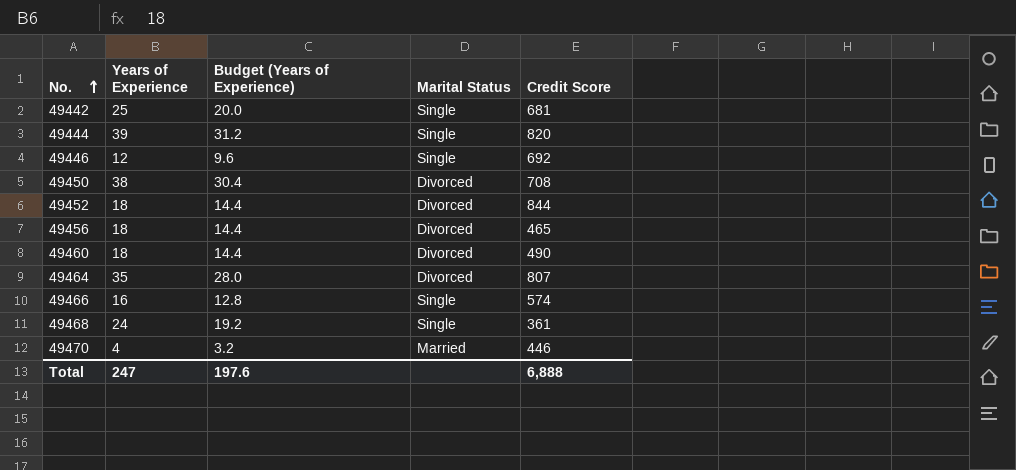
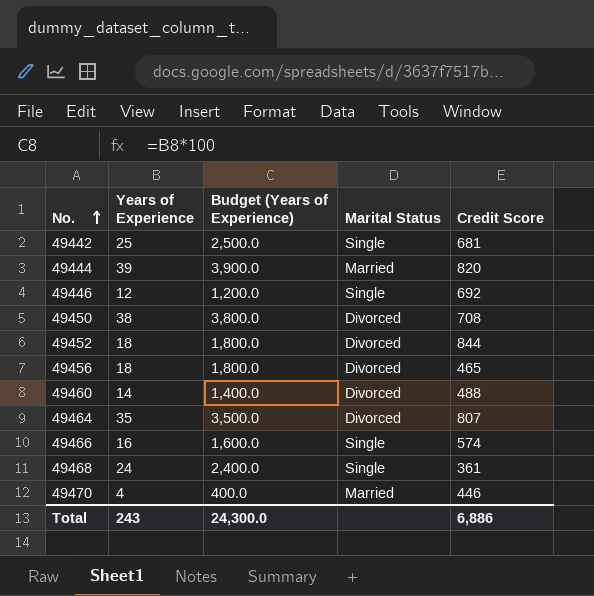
column Budget (Years of Experience) | formula: [Years of Experience] * 0.8 -> [Years of Experience] * 100
49444 | Marital Status: Single -> Married
49460 | Years of Experience: 18 -> 14
49460 | Credit Score: 490 -> 488
Total | Years of Experience: 247 -> 243
Total | Budget (Years of Experience): 197.6 -> 24,300.0
Total | Credit Score: 6,888 -> 6,886

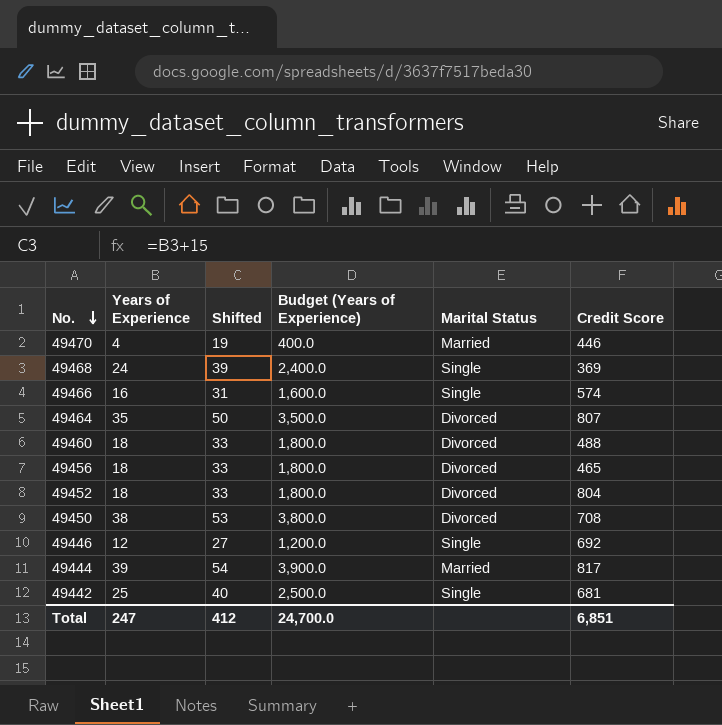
row order: No. ascending -> No. descending
column Shifted | formula: none -> [Years of Experience] + 15
49468 | Credit Score: 361 -> 369
49460 | Years of Experience: 14 -> 18
49460 | Budget (Years of Experience): 1,400.0 -> 1,800.0
49452 | Credit Score: 844 -> 804
49444 | Credit Score: 820 -> 817
Total | Years of Experience: 243 -> 247
Total | Budget (Years of Experience): 24,300.0 -> 24,700.0
Total | Credit Score: 6,886 -> 6,851

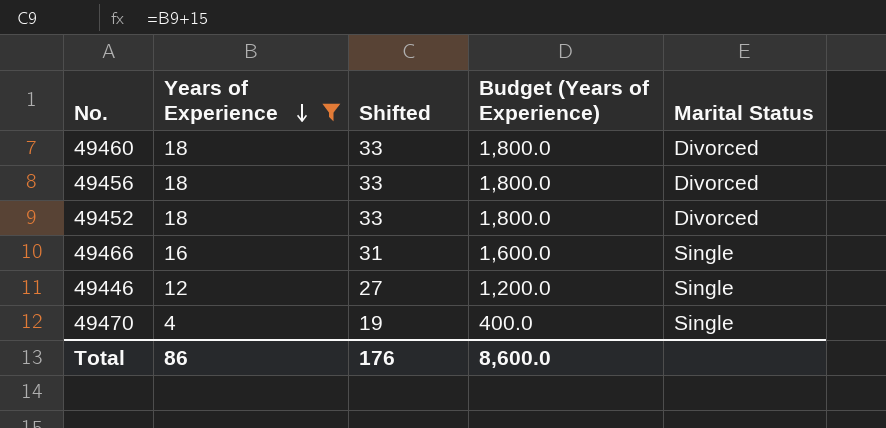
filter: none -> Years of Experience <= 18
row order: No. descending -> Years of Experience descending
column Credit Score | position: 6 -> none
49470 | Marital Status: Married -> Single
Total | Years of Experience: 247 -> 86
Total | Shifted: 412 -> 176
Total | Budget (Years of Experience): 24,700.0 -> 8,600.0

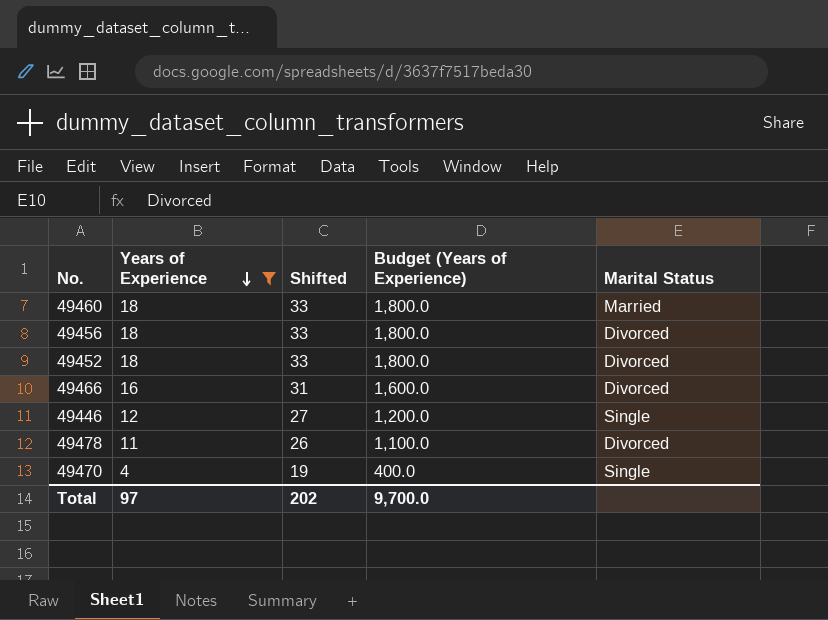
49460 | Marital Status: Divorced -> Married
49466 | Marital Status: Single -> Divorced
row 49478: none -> 11 | 26 | 1,100.0 | Divorced
Total | Years of Experience: 86 -> 97
Total | Shifted: 176 -> 202
Total | Budget (Years of Experience): 8,600.0 -> 9,700.0

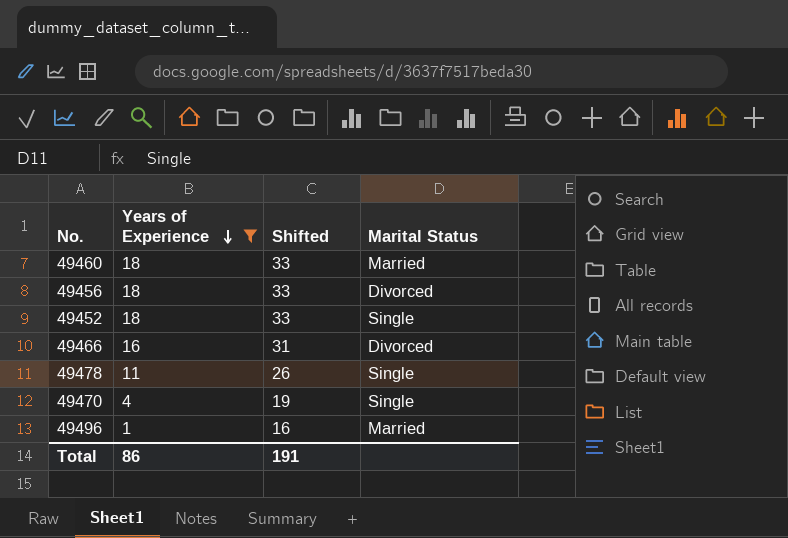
column Budget (Years of Experience) | formula: [Years of Experience] * 100 -> none
row 49446: 12 | 27 | 1,200.0 | Single -> none
49452 | Marital Status: Divorced -> Single
49478 | Marital Status: Divorced -> Single
row 49496: none -> 1 | 16 | Married
Total | Years of Experience: 97 -> 86
Total | Shifted: 202 -> 191

